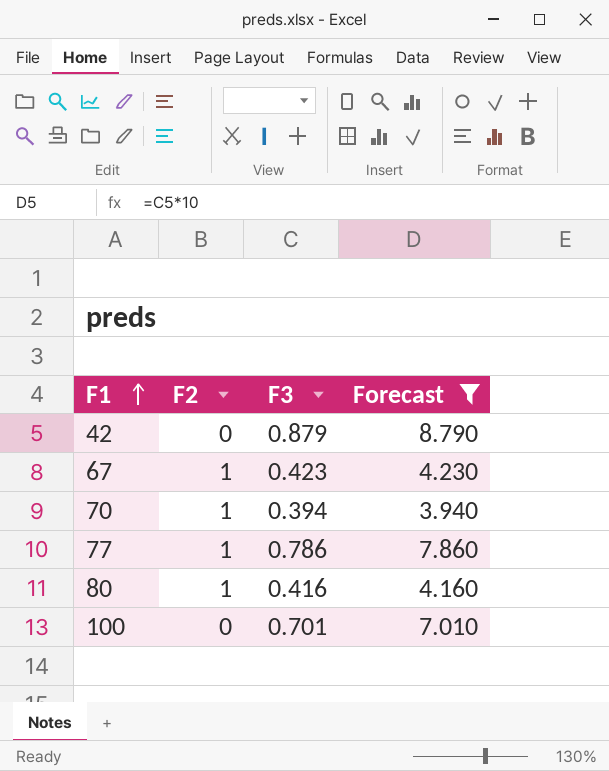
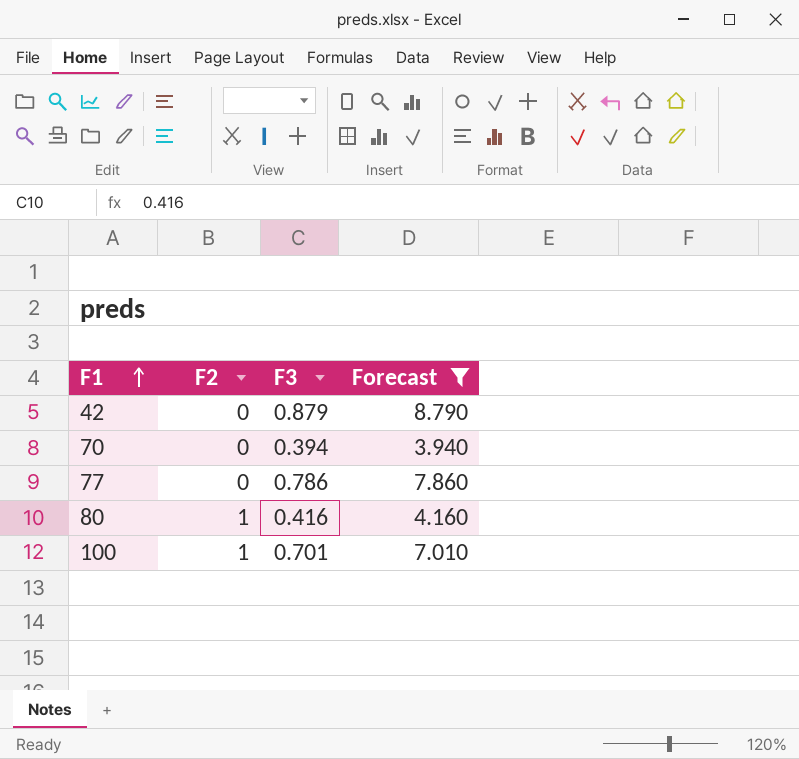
row 67: 1 | 0.423 | 4.230 -> none
70 | F2: 1 -> 0
77 | F2: 1 -> 0
100 | F2: 0 -> 1

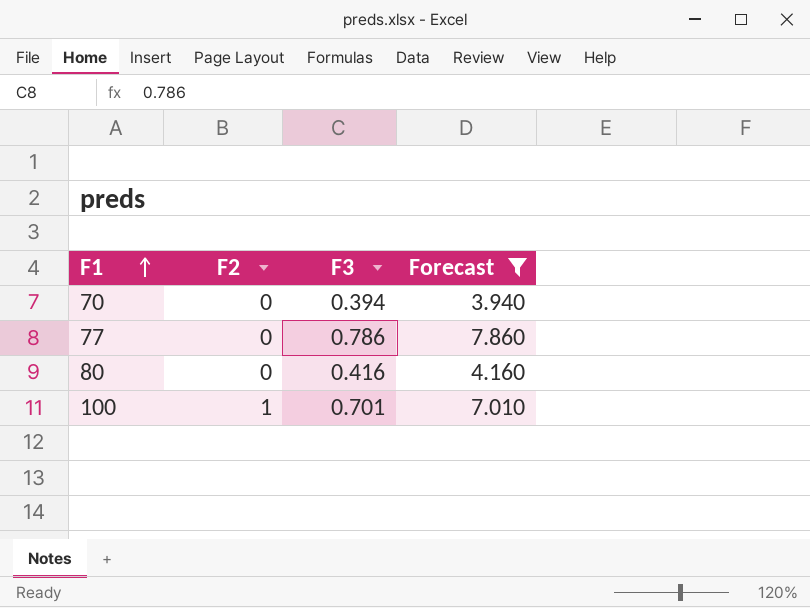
row 42: 0 | 0.879 | 8.790 -> none
80 | F2: 1 -> 0

